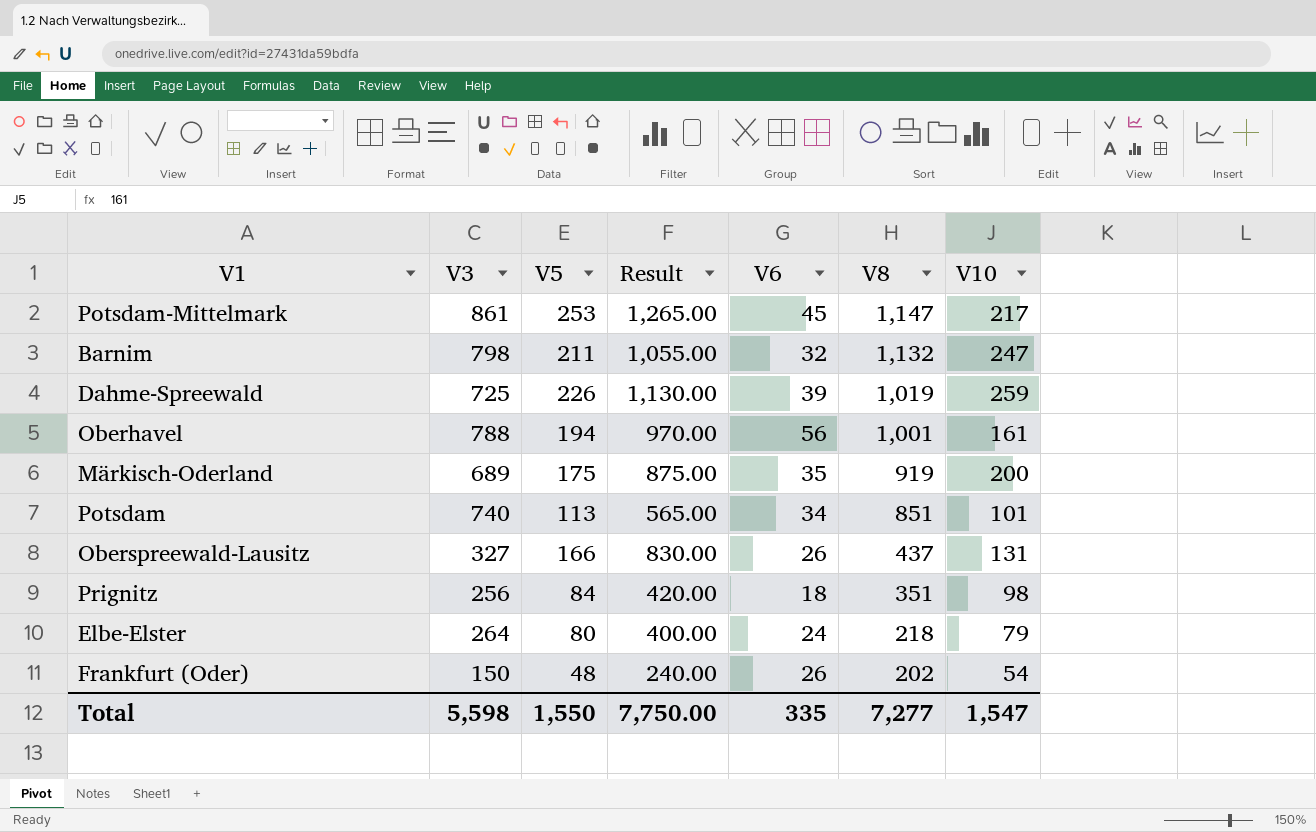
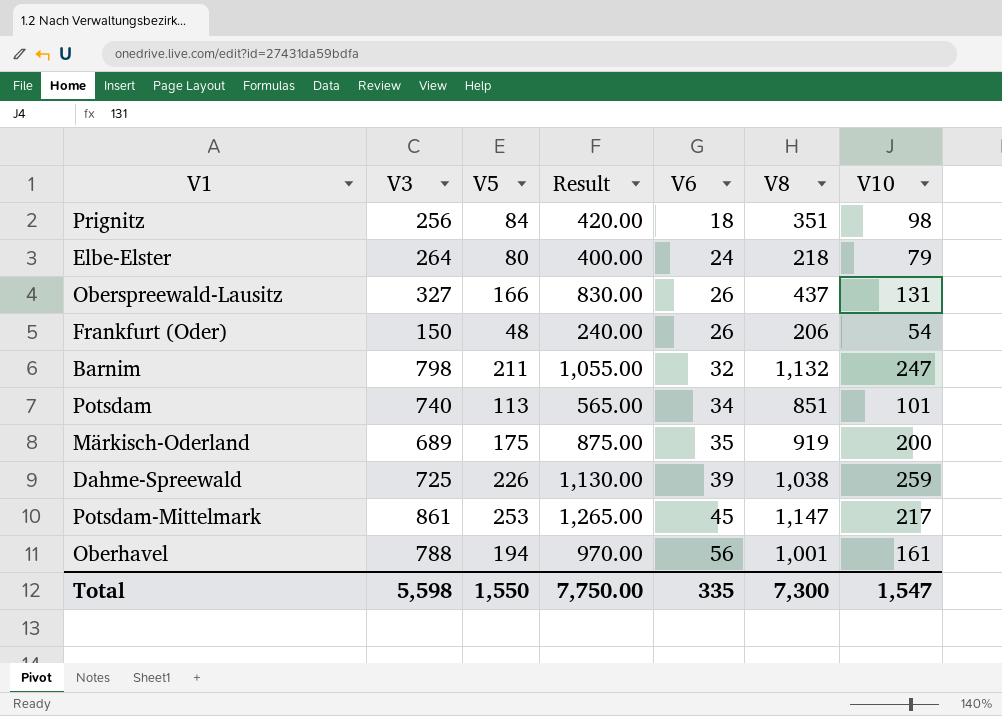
row order: V8 descending -> V6 ascending
Frankfurt (Oder) | V8: 202 -> 206
Dahme-Spreewald | V8: 1,019 -> 1,038
Total | V8: 7,277 -> 7,300

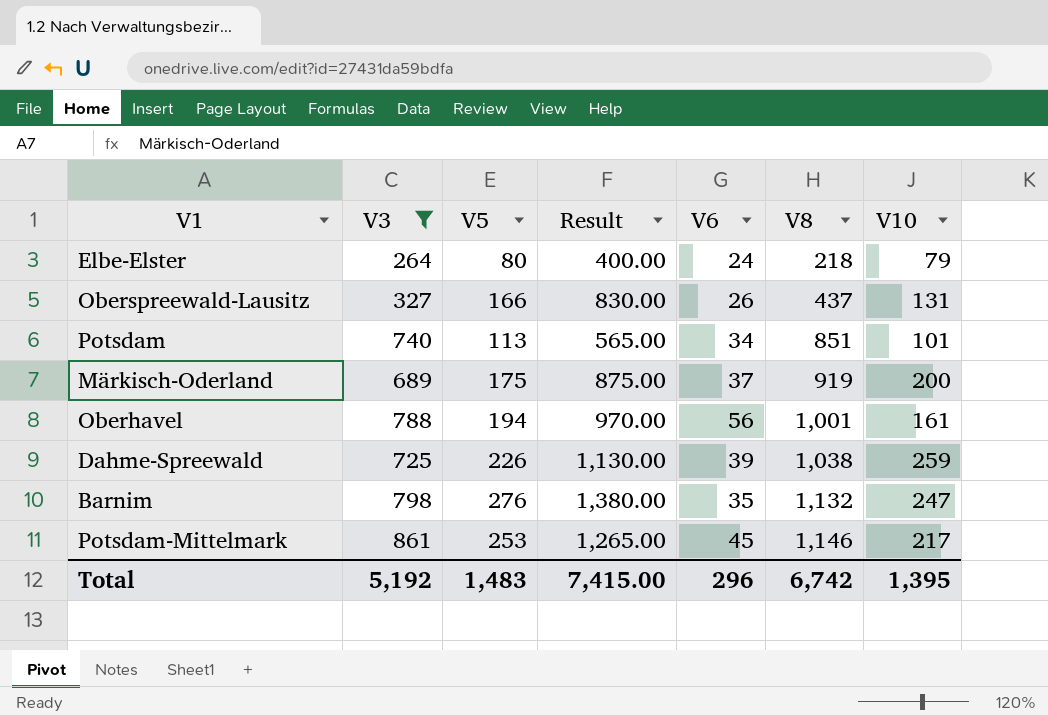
filter: none -> V3 >= 264
row order: V6 ascending -> V8 ascending
Märkisch-Oderland | V6: 35 -> 37
Barnim | V5: 211 -> 276
Barnim | Result: 1,055.00 -> 1,380.00
Barnim | V6: 32 -> 35
Potsdam-Mittelmark | V8: 1,147 -> 1,146
Total | V3: 5,598 -> 5,192
Total | V5: 1,550 -> 1,483
Total | Result: 7,750.00 -> 7,415.00
Total | V6: 335 -> 296
Total | V8: 7,300 -> 6,742
Total | V10: 1,547 -> 1,395

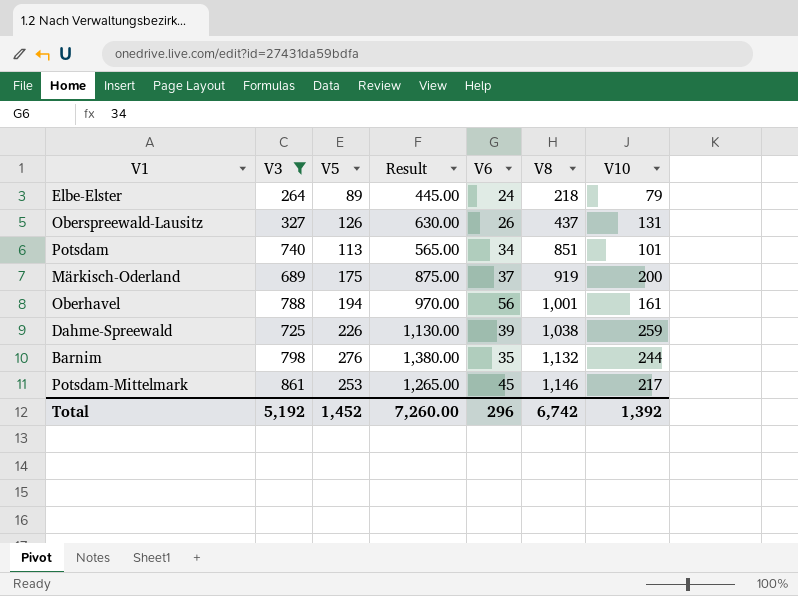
Elbe-Elster | V5: 80 -> 89
Elbe-Elster | Result: 400.00 -> 445.00
Oberspreewald-Lausitz | V5: 166 -> 126
Oberspreewald-Lausitz | Result: 830.00 -> 630.00
Barnim | V10: 247 -> 244
Total | V5: 1,483 -> 1,452
Total | Result: 7,415.00 -> 7,260.00
Total | V10: 1,395 -> 1,392

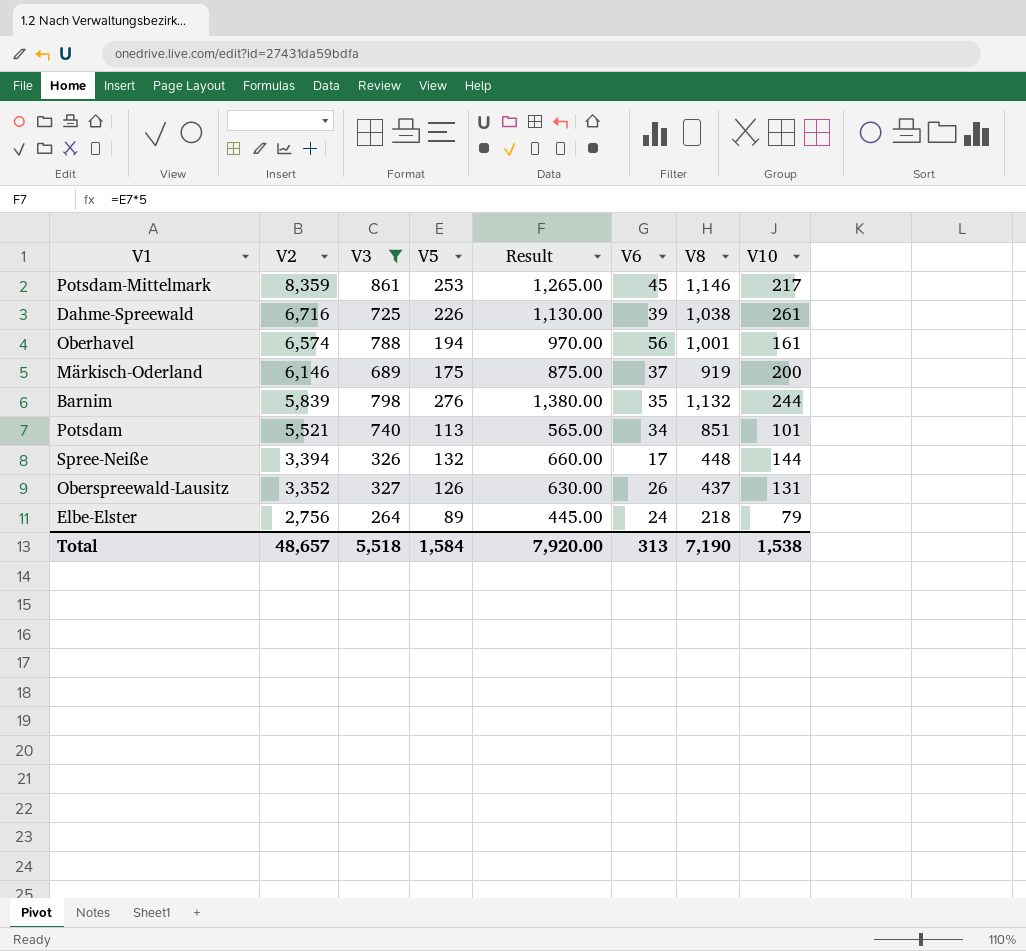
row order: V8 ascending -> V2 descending
column V2 | position: none -> 2
Dahme-Spreewald | V10: 259 -> 261
row Spree-Neiße: none -> 3,394 | 326 | 132 | 660.00 | 17 | 448 | 144
Total | V3: 5,192 -> 5,518
Total | V5: 1,452 -> 1,584
Total | Result: 7,260.00 -> 7,920.00
Total | V6: 296 -> 313
Total | V8: 6,742 -> 7,190
Total | V10: 1,392 -> 1,538

